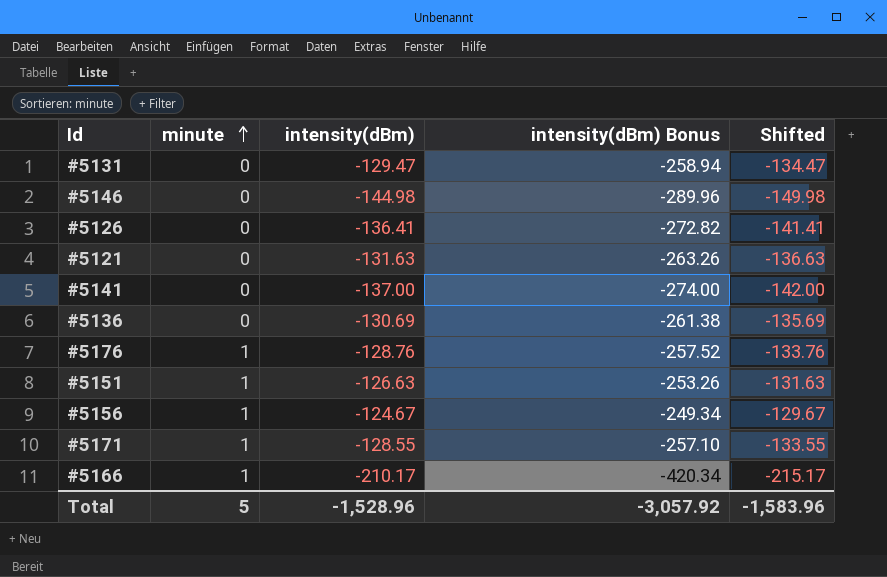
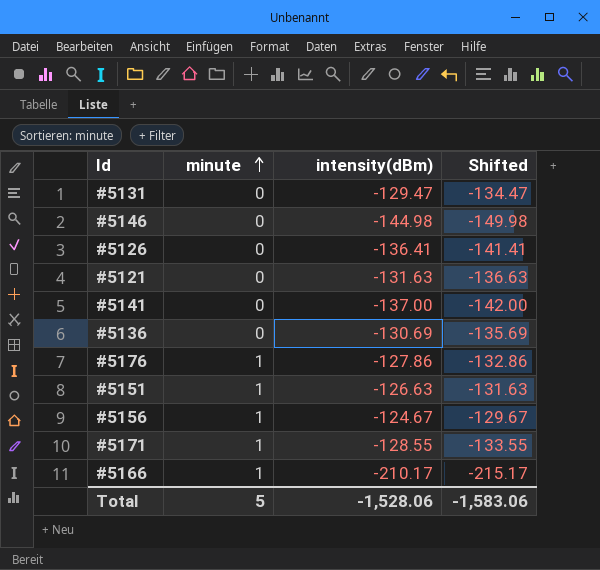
column intensity(dBm) Bonus | formula: [intensity(dBm)] * 2 -> none
#5176 | intensity(dBm): -128.76 -> -127.86
#5176 | Shifted: -133.76 -> -132.86
Total | intensity(dBm): -1,528.96 -> -1,528.06
Total | Shifted: -1,583.96 -> -1,583.06

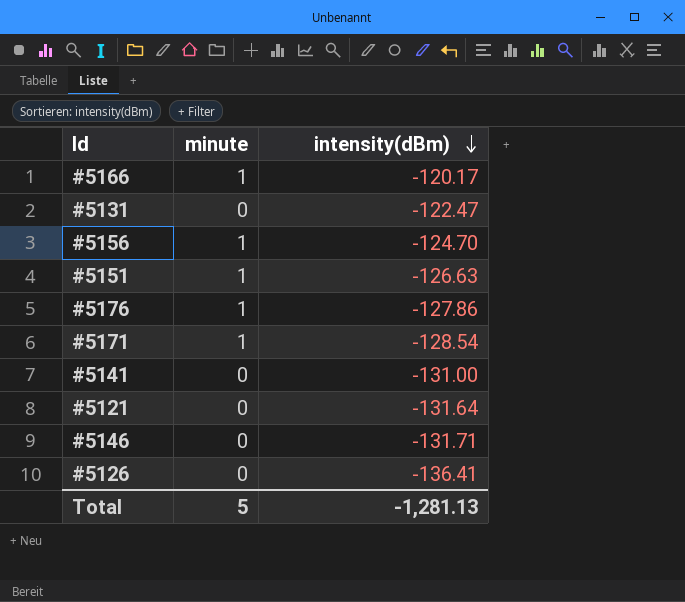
row order: minute ascending -> intensity(dBm) descending
column Shifted | formula: [intensity(dBm)] - 5 -> none
row #5136: 0 | -130.69 | -135.69 -> none
#5166 | intensity(dBm): -210.17 -> -120.17
#5131 | intensity(dBm): -129.47 -> -122.47
#5156 | intensity(dBm): -124.67 -> -124.70
#5171 | intensity(dBm): -128.55 -> -128.54
#5141 | intensity(dBm): -137.00 -> -131.00
#5121 | intensity(dBm): -131.63 -> -131.64
#5146 | intensity(dBm): -144.98 -> -131.71
Total | intensity(dBm): -1,528.06 -> -1,281.13

